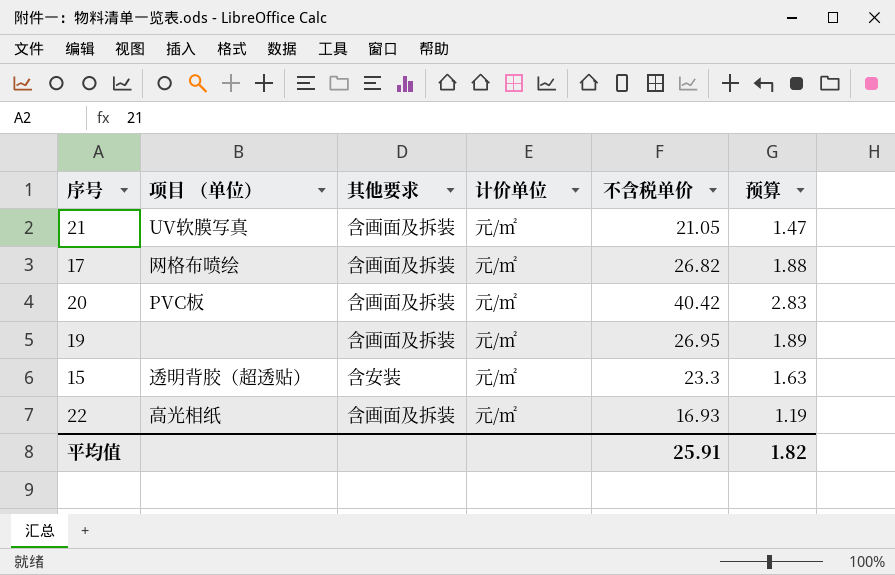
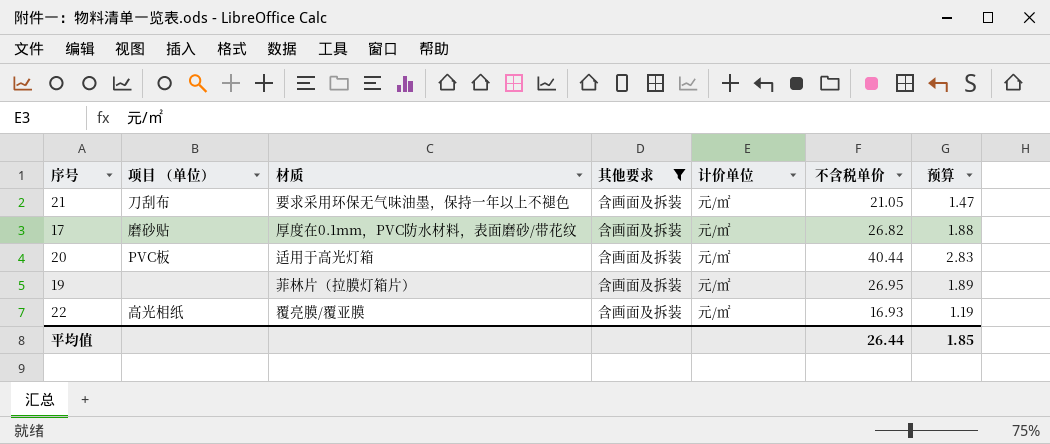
filter: none -> 其他要求 = 含画面及拆装
column 材质 | position: none -> 3
21 | 项目 （单位）: UV软膜写真 -> 刀刮布
17 | 项目 （单位）: 网格布喷绘 -> 磨砂贴
20 | 不含税单价: 40.42 -> 40.44
平均值 | 不含税单价: 25.91 -> 26.44
平均值 | 预算: 1.82 -> 1.85

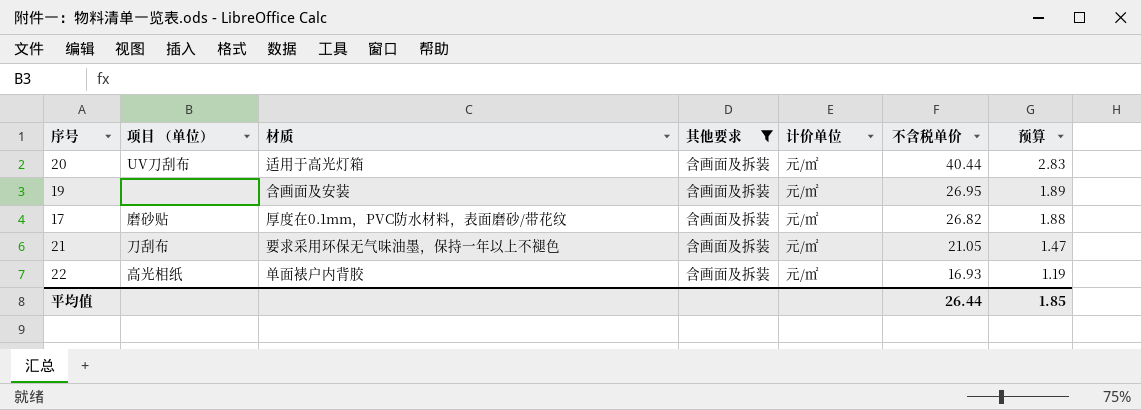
row order: none -> 不含税单价 descending
20 | 项目 （单位）: PVC板 -> UV刀刮布
19 | 材质: 菲林片（拉膜灯箱片） -> 含画面及安装
22 | 材质: 覆亮膜/覆亚膜 -> 单面裱户内背胶

